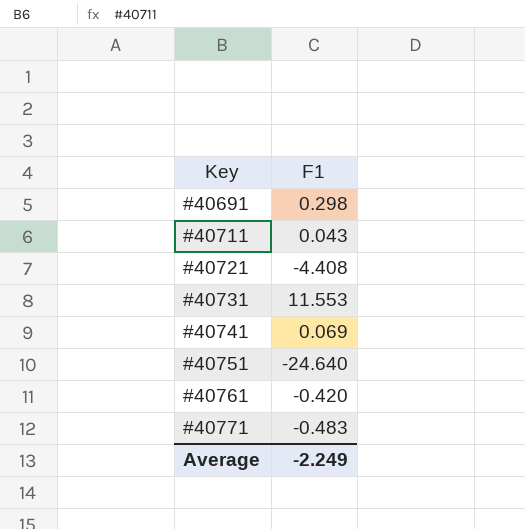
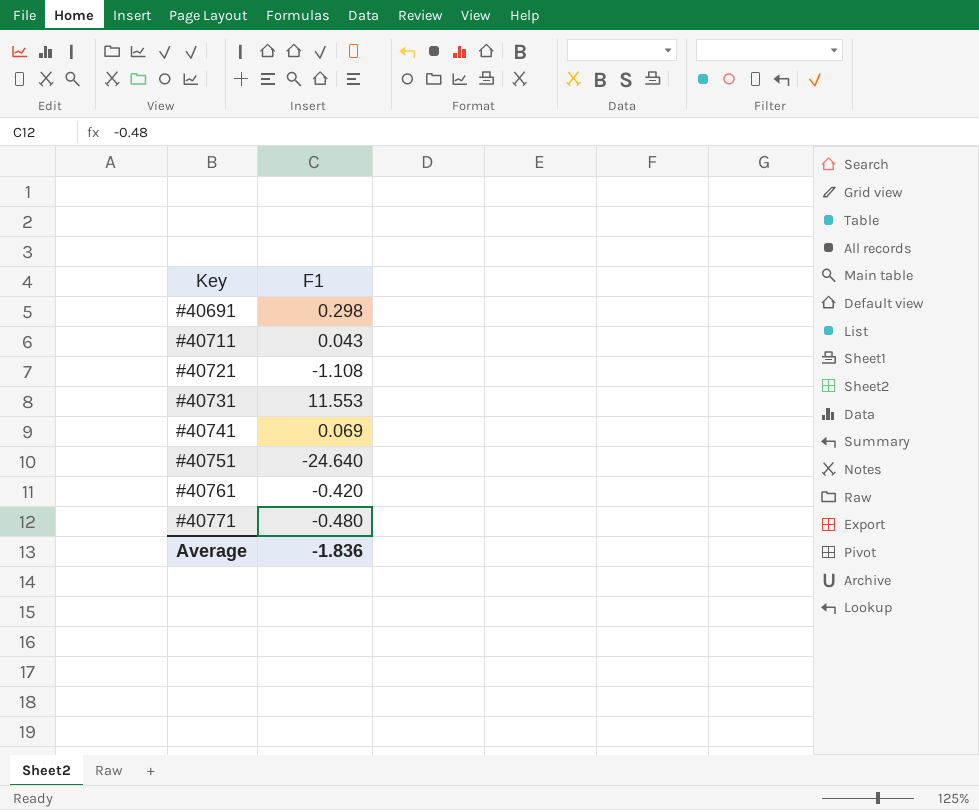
#40721 | F1: -4.408 -> -1.108
#40771 | F1: -0.483 -> -0.480
Average | F1: -2.249 -> -1.836

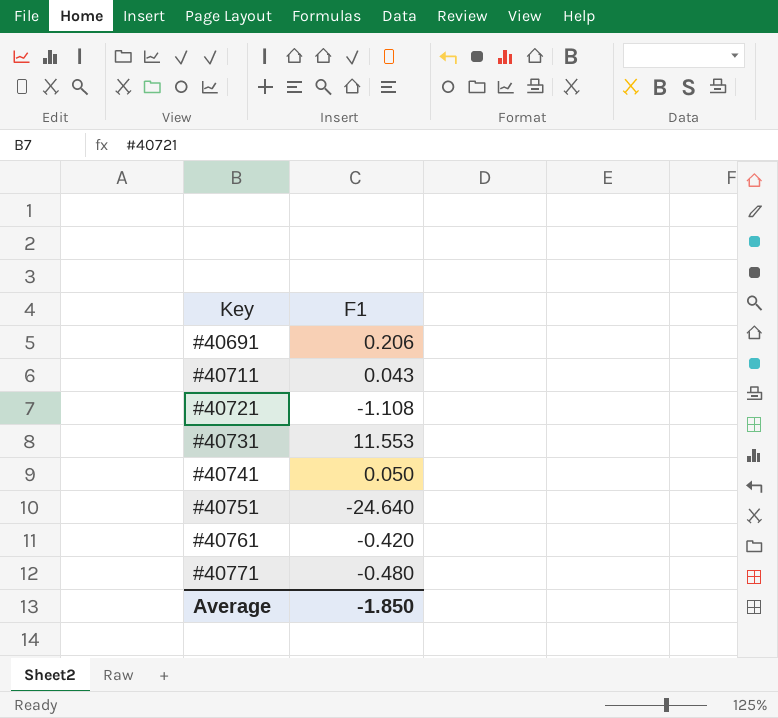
#40691 | F1: 0.298 -> 0.206
#40741 | F1: 0.069 -> 0.050
Average | F1: -1.836 -> -1.850

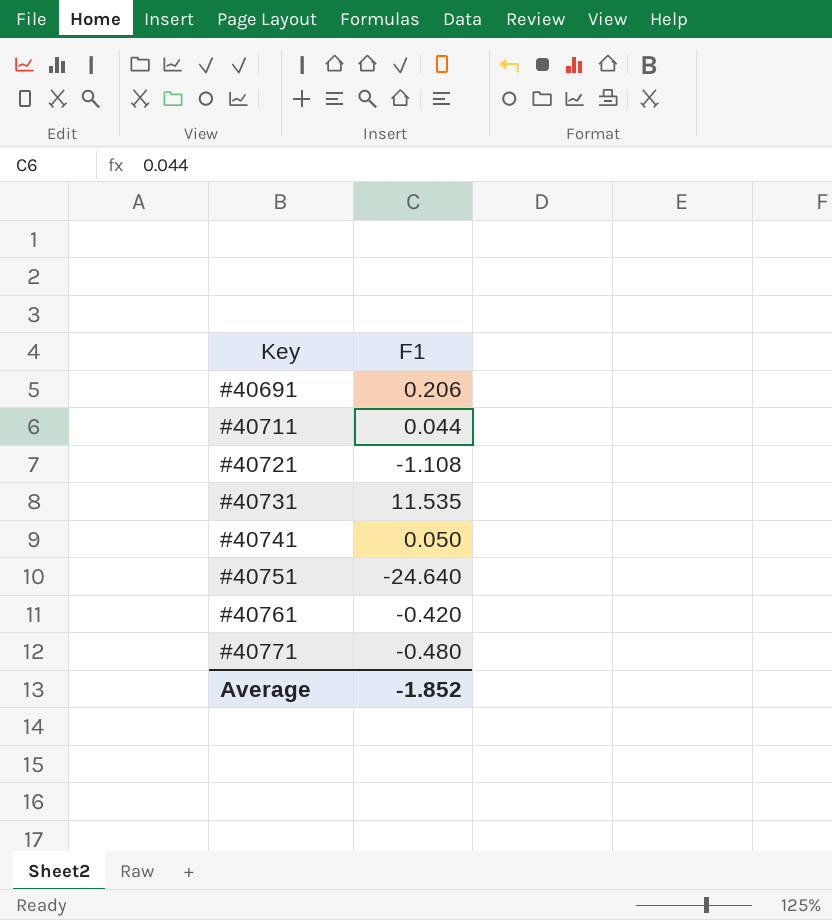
#40711 | F1: 0.043 -> 0.044
#40731 | F1: 11.553 -> 11.535
Average | F1: -1.850 -> -1.852

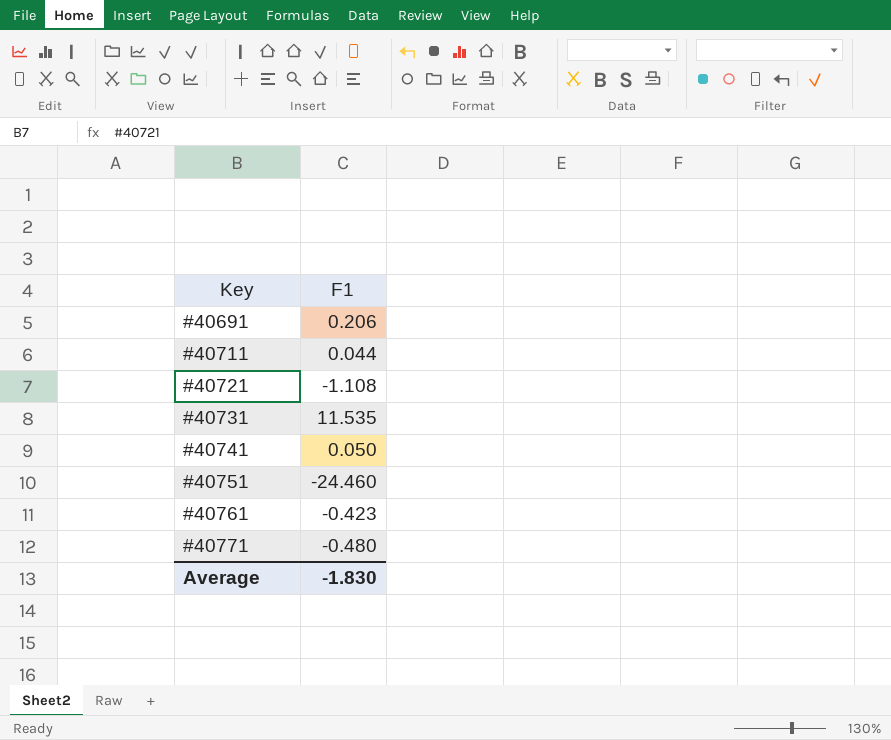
#40751 | F1: -24.640 -> -24.460
#40761 | F1: -0.420 -> -0.423
Average | F1: -1.852 -> -1.830

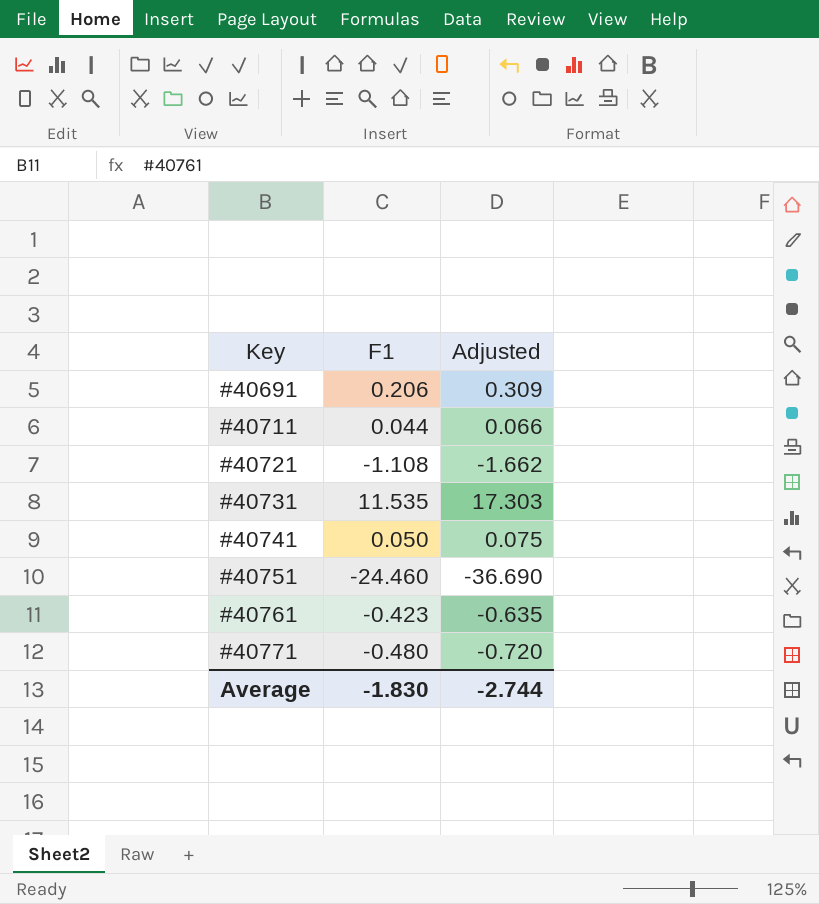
column Adjusted | formula: none -> [F1] * 1.5

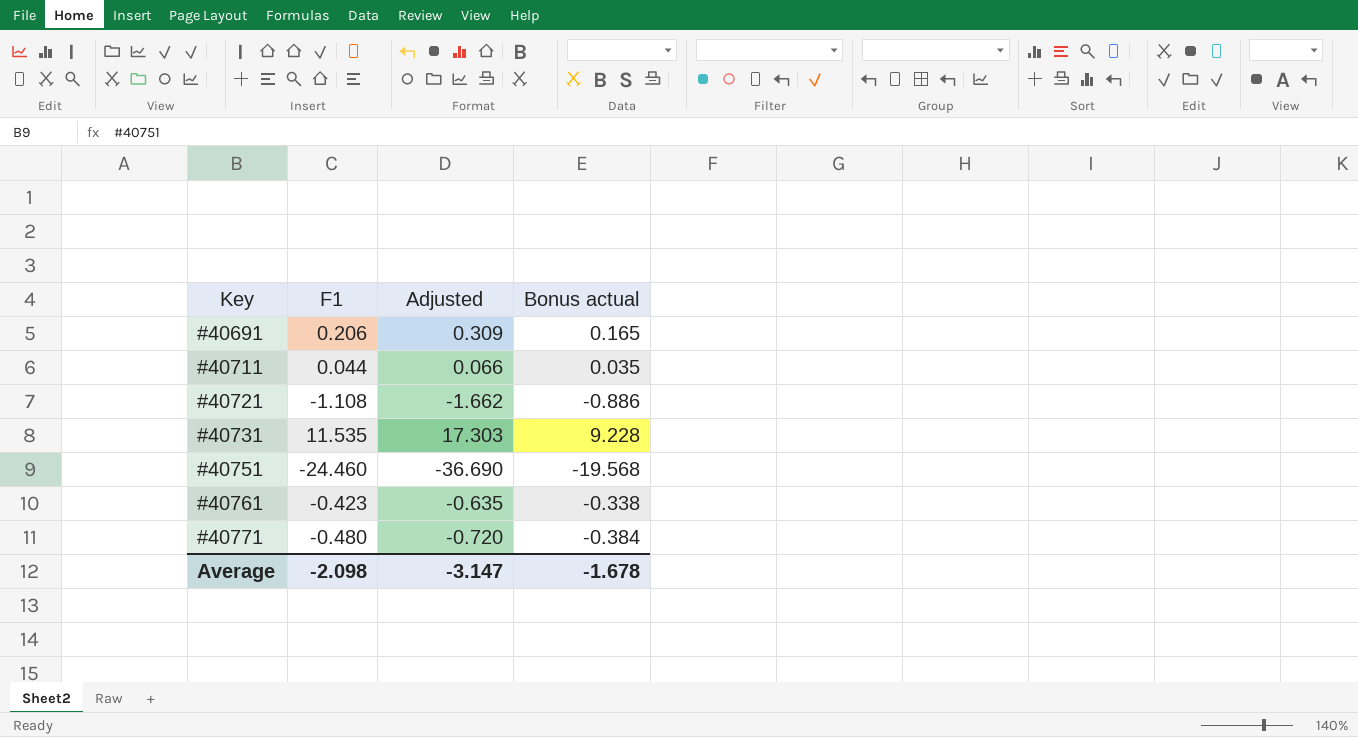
column Bonus actual | formula: none -> [F1] * 0.8
row #40741: 0.050 | 0.075 -> none
Average | F1: -1.830 -> -2.098
Average | Adjusted: -2.744 -> -3.147

